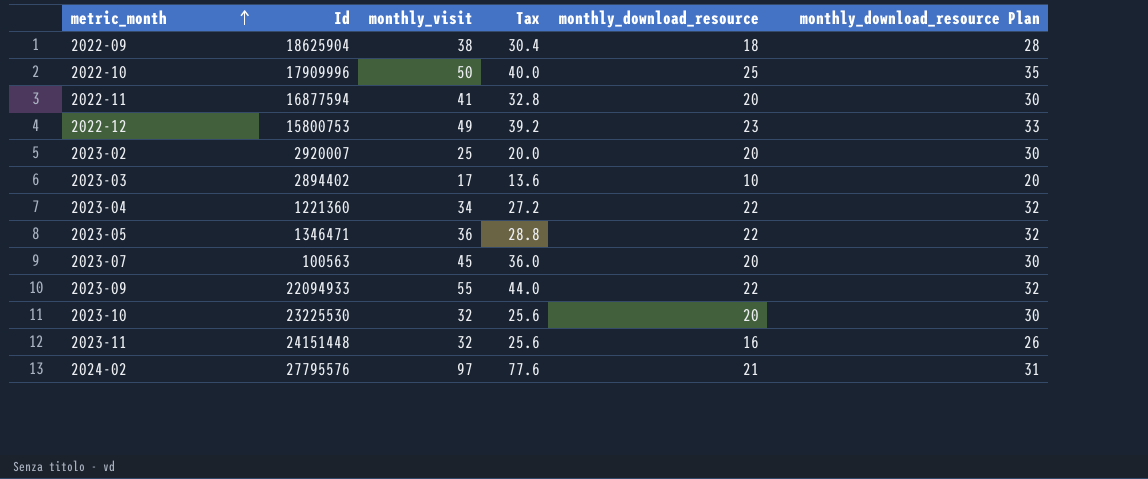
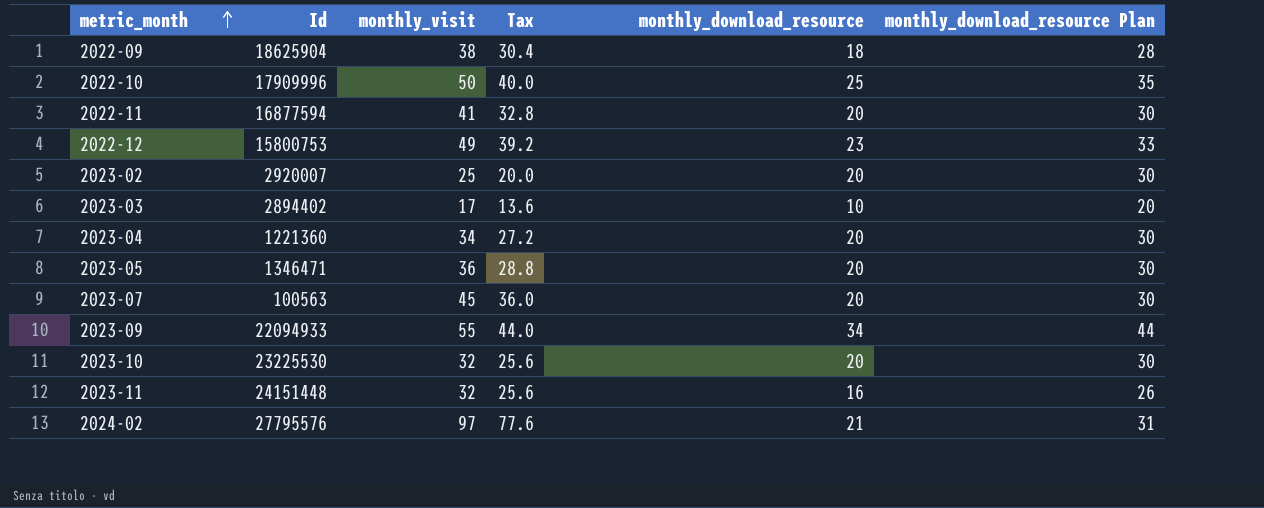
2023-04 | monthly_download_resource: 22 -> 20
2023-04 | monthly_download_resource Plan: 32 -> 30
2023-05 | monthly_download_resource: 22 -> 20
2023-05 | monthly_download_resource Plan: 32 -> 30
2023-09 | monthly_download_resource: 22 -> 34
2023-09 | monthly_download_resource Plan: 32 -> 44

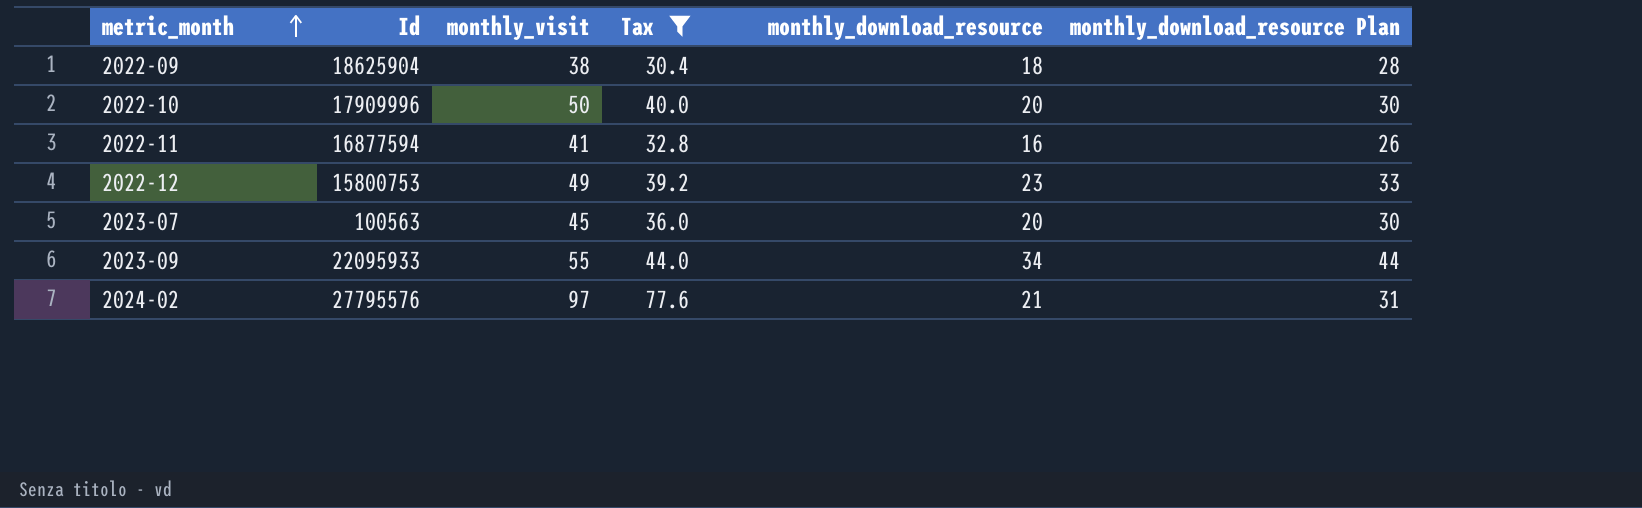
filter: none -> Tax >= 30.4
2022-10 | monthly_download_resource: 25 -> 20
2022-10 | monthly_download_resource Plan: 35 -> 30
2022-11 | monthly_download_resource: 20 -> 16
2022-11 | monthly_download_resource Plan: 30 -> 26
2023-09 | Id: 22094933 -> 22095933

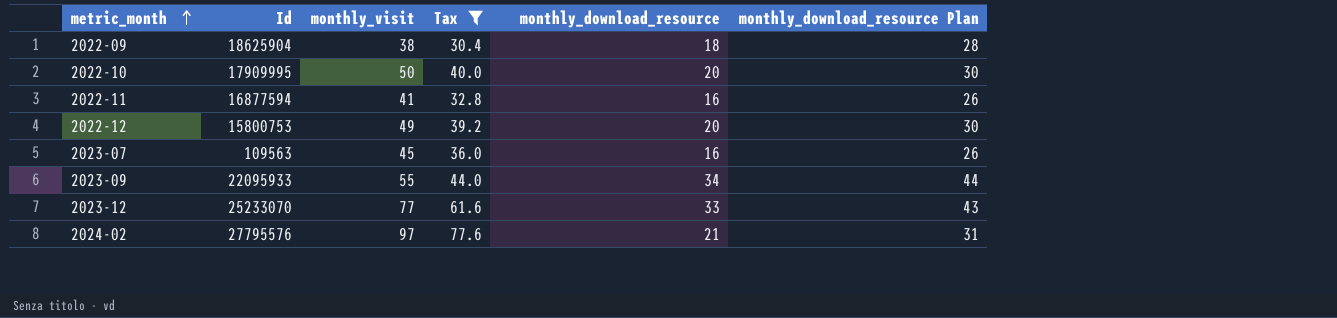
2022-10 | Id: 17909996 -> 17909995
2022-12 | monthly_download_resource: 23 -> 20
2022-12 | monthly_download_resource Plan: 33 -> 30
2023-07 | Id: 100563 -> 109563
2023-07 | monthly_download_resource: 20 -> 16
2023-07 | monthly_download_resource Plan: 30 -> 26
row 2023-12: none -> 25233070 | 77 | 61.6 | 33 | 43

